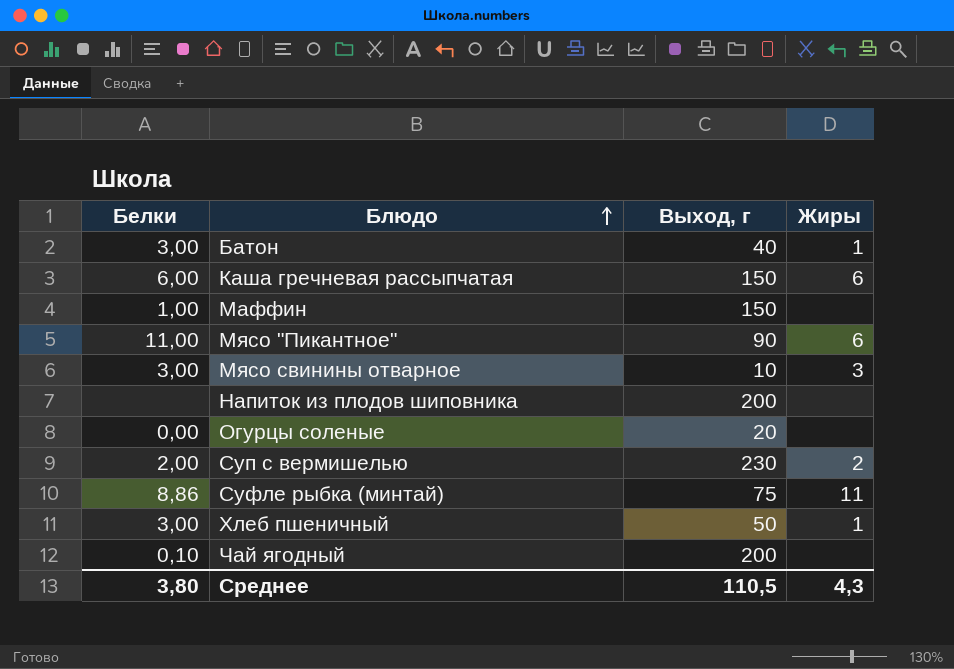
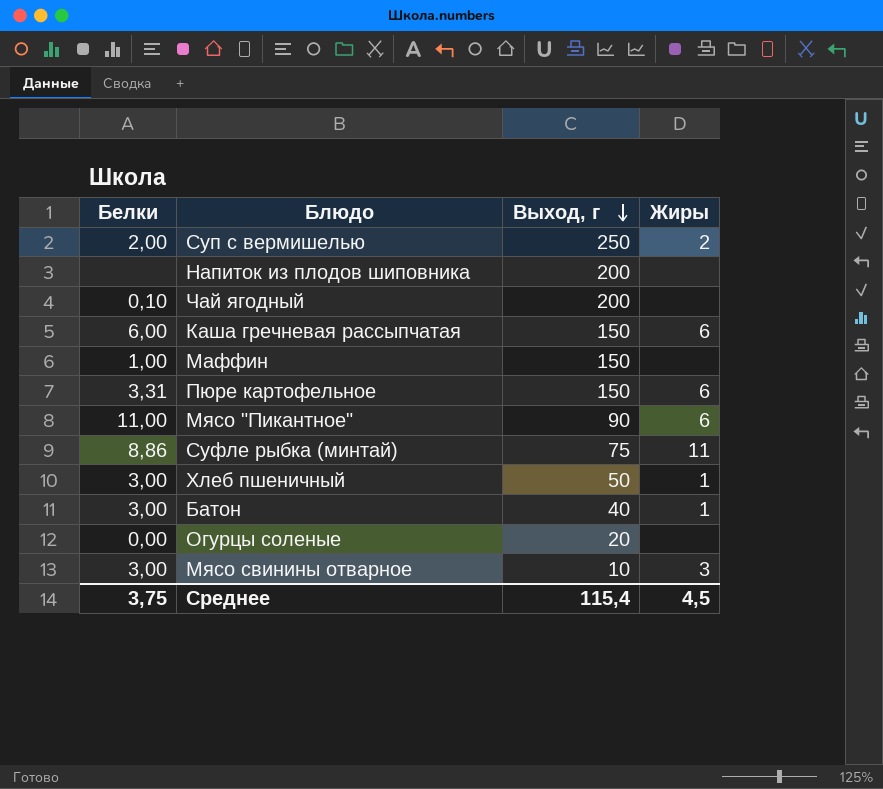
row order: Блюдо ascending -> Выход, г descending
Суп с вермишелью | Выход, г: 230 -> 250
row Пюре картофельное: none -> 3,31 | 150 | 6
Среднее | Белки: 3,80 -> 3,75
Среднее | Выход, г: 110,5 -> 115,4
Среднее | Жиры: 4,3 -> 4,5

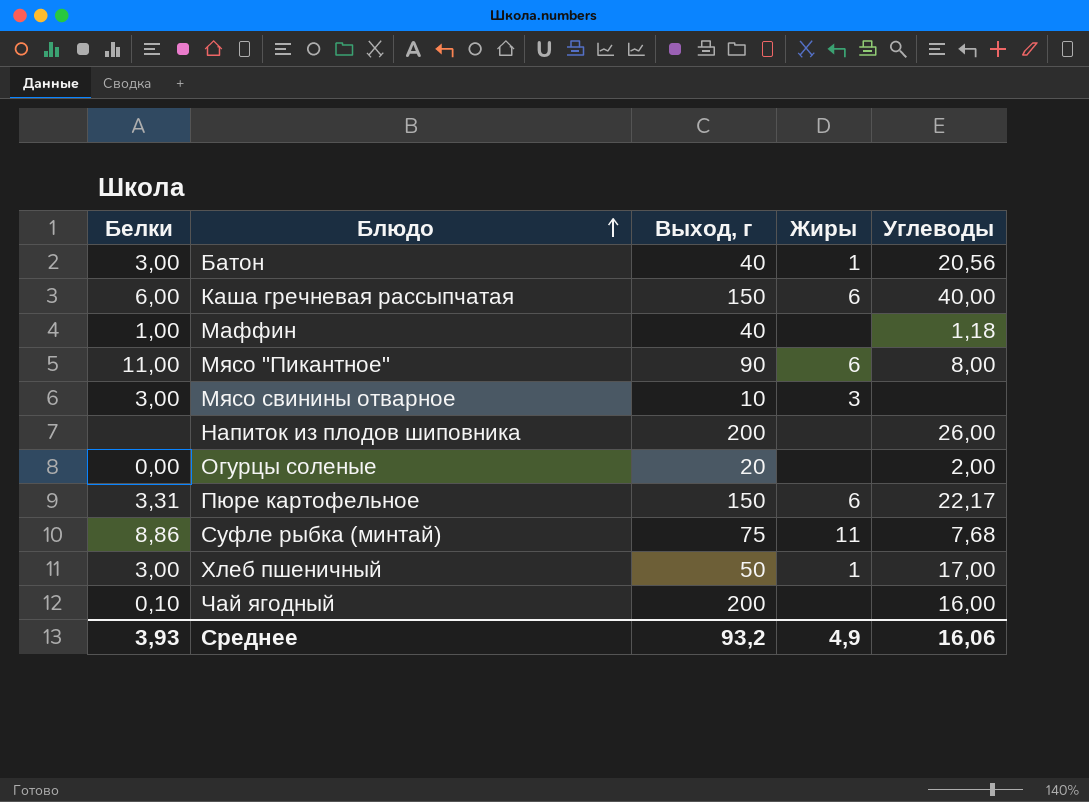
row order: Выход, г descending -> Блюдо ascending
column Углеводы | position: none -> 5
row Суп с вермишелью: 2,00 | 250 | 2 -> none
Маффин | Выход, г: 150 -> 40
Среднее | Белки: 3,75 -> 3,93
Среднее | Выход, г: 115,4 -> 93,2
Среднее | Жиры: 4,5 -> 4,9

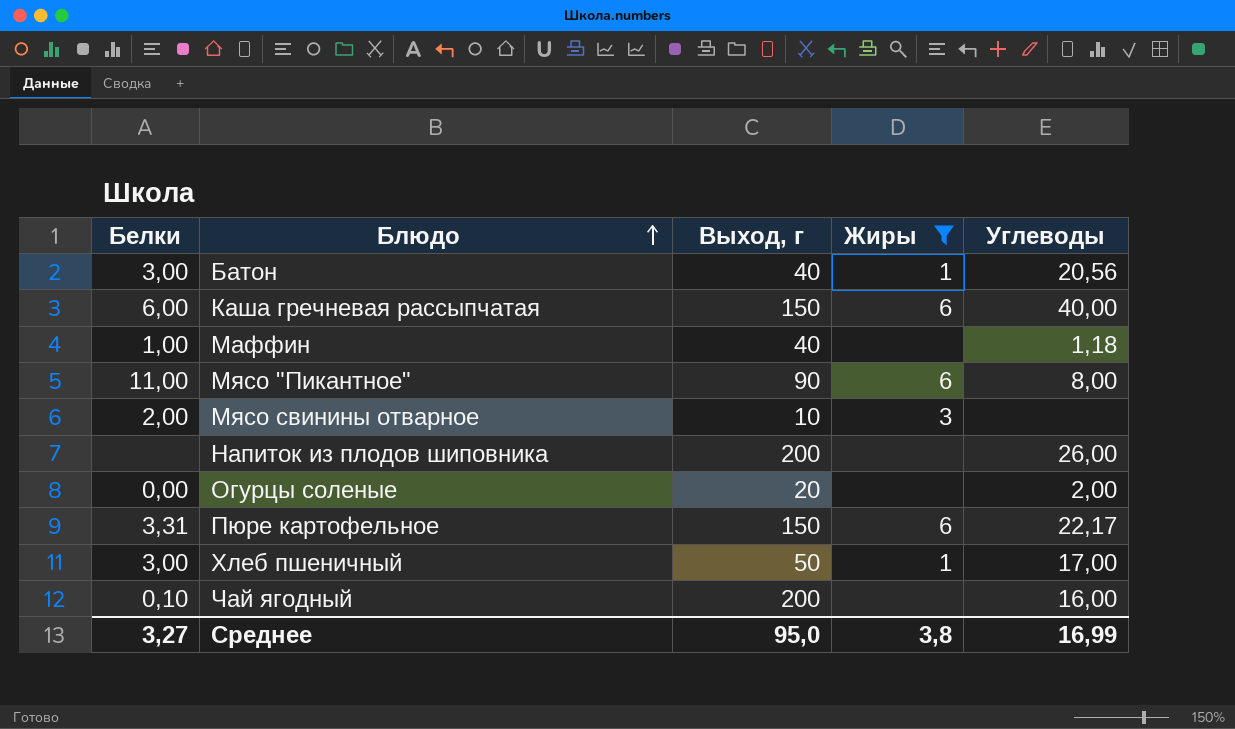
filter: none -> Жиры != 11
Мясо свинины отварное | Белки: 3,00 -> 2,00
Среднее | Белки: 3,93 -> 3,27
Среднее | Выход, г: 93,2 -> 95,0
Среднее | Жиры: 4,9 -> 3,8
Среднее | Углеводы: 16,06 -> 16,99

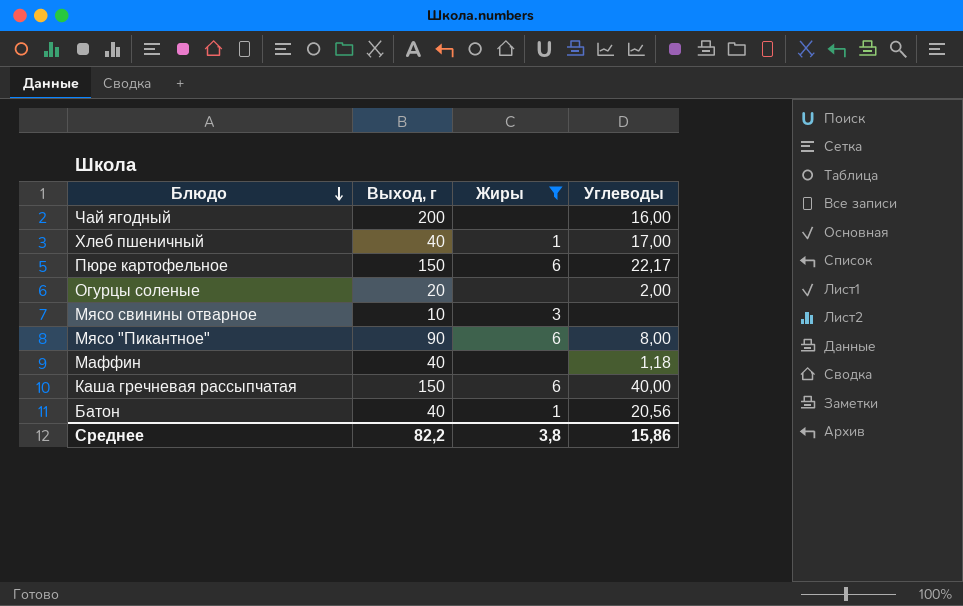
row order: Блюдо ascending -> Блюдо descending
column Белки | position: 1 -> none
row Напиток из плодов шиповника: none | 200 | none | 26,00 -> none
Хлеб пшеничный | Выход, г: 50 -> 40
Среднее | Выход, г: 95,0 -> 82,2
Среднее | Углеводы: 16,99 -> 15,86

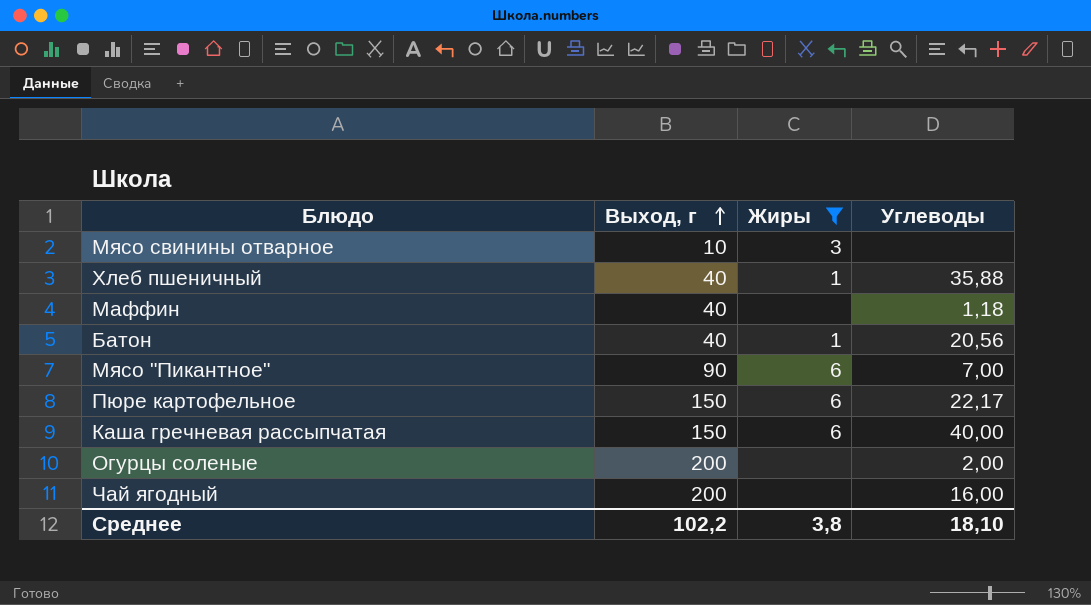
row order: Блюдо descending -> Выход, г ascending
Хлеб пшеничный | Углеводы: 17,00 -> 35,88
Мясо "Пикантное" | Углеводы: 8,00 -> 7,00
Огурцы соленые | Выход, г: 20 -> 200
Среднее | Выход, г: 82,2 -> 102,2
Среднее | Углеводы: 15,86 -> 18,10

